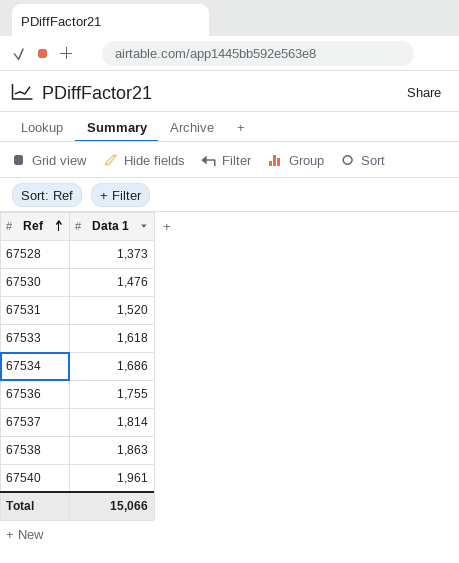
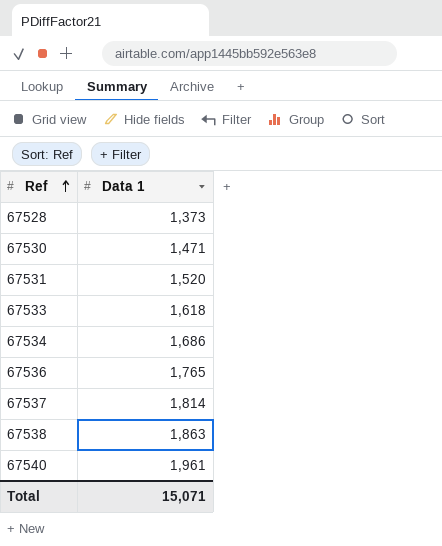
67530 | Data 1: 1,476 -> 1,471
67536 | Data 1: 1,755 -> 1,765
Total | Data 1: 15,066 -> 15,071

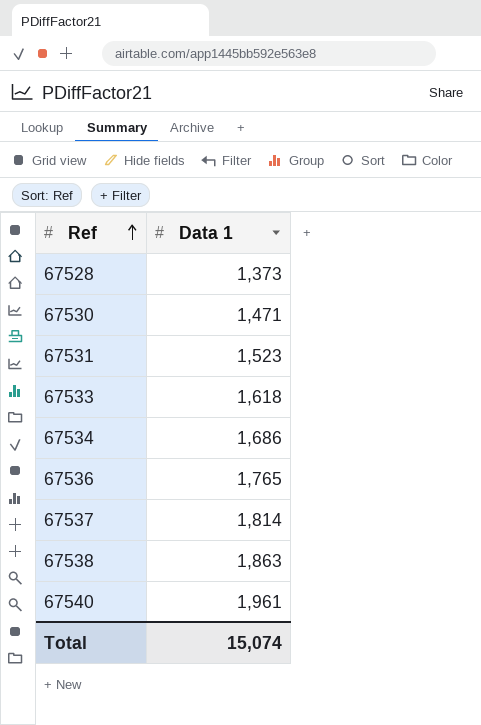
67531 | Data 1: 1,520 -> 1,523
Total | Data 1: 15,071 -> 15,074

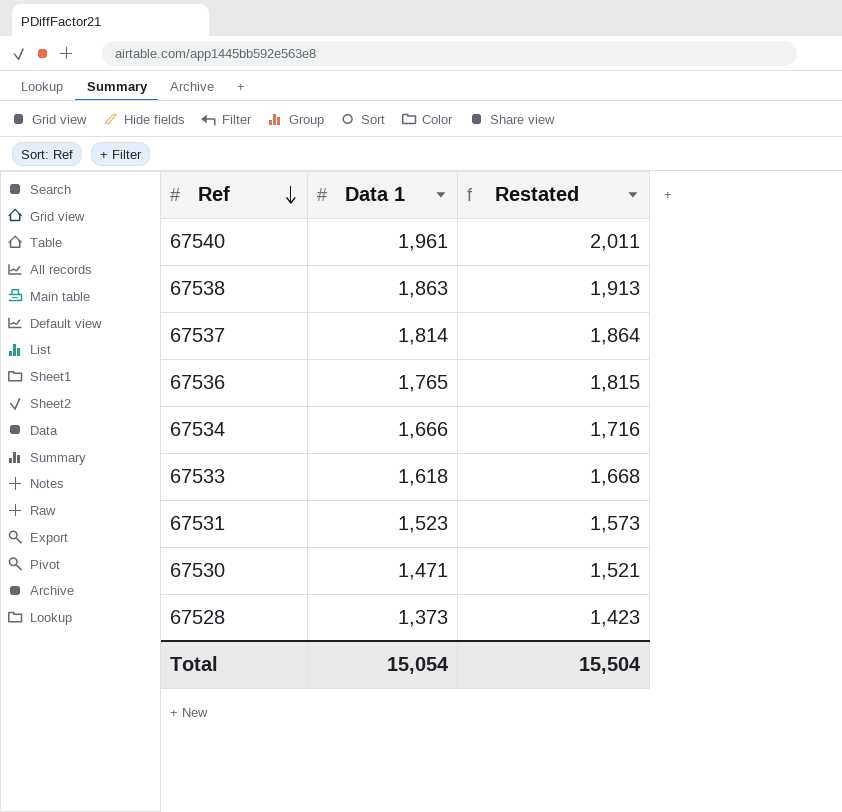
row order: Ref ascending -> Ref descending
column Restated | formula: none -> [Data 1] + 50
67534 | Data 1: 1,686 -> 1,666
Total | Data 1: 15,074 -> 15,054

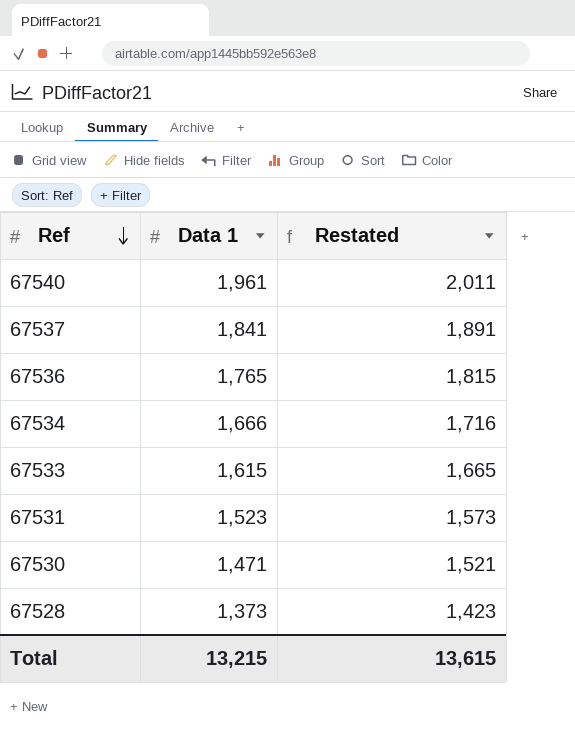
row 67538: 1,863 | 1,913 -> none
67537 | Data 1: 1,814 -> 1,841
67537 | Restated: 1,864 -> 1,891
67533 | Data 1: 1,618 -> 1,615
67533 | Restated: 1,668 -> 1,665
Total | Data 1: 15,054 -> 13,215
Total | Restated: 15,504 -> 13,615

